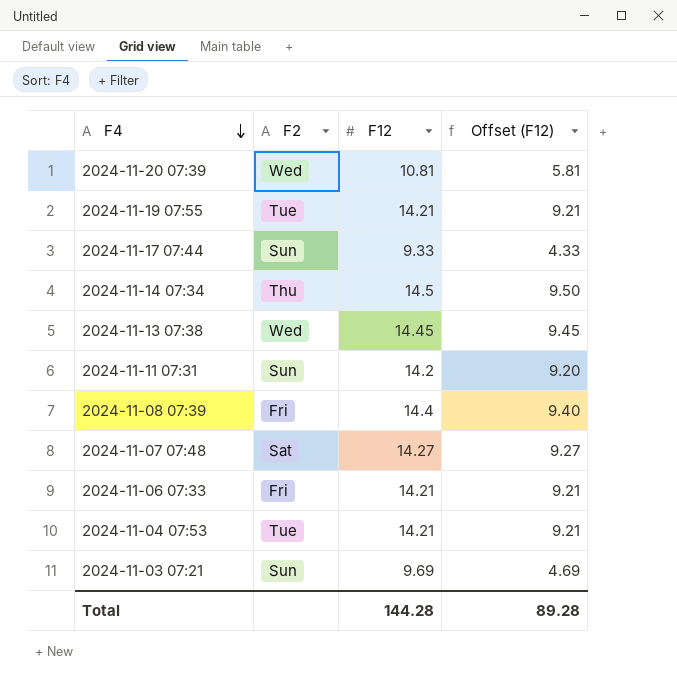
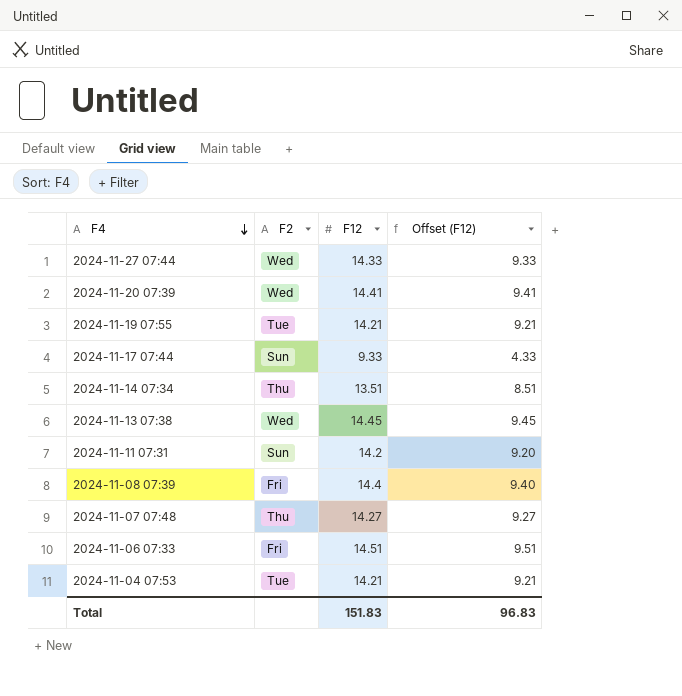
row 2024-11-03 07:21: Sun | 9.69 | 4.69 -> none
row 2024-11-27 07:44: none -> Wed | 14.33 | 9.33
2024-11-20 07:39 | F12: 10.81 -> 14.41
2024-11-20 07:39 | Offset (F12): 5.81 -> 9.41
2024-11-14 07:34 | F12: 14.5 -> 13.51
2024-11-14 07:34 | Offset (F12): 9.50 -> 8.51
2024-11-07 07:48 | F2: Sat -> Thu
2024-11-06 07:33 | F12: 14.21 -> 14.51
2024-11-06 07:33 | Offset (F12): 9.21 -> 9.51
Total | F12: 144.28 -> 151.83
Total | Offset (F12): 89.28 -> 96.83

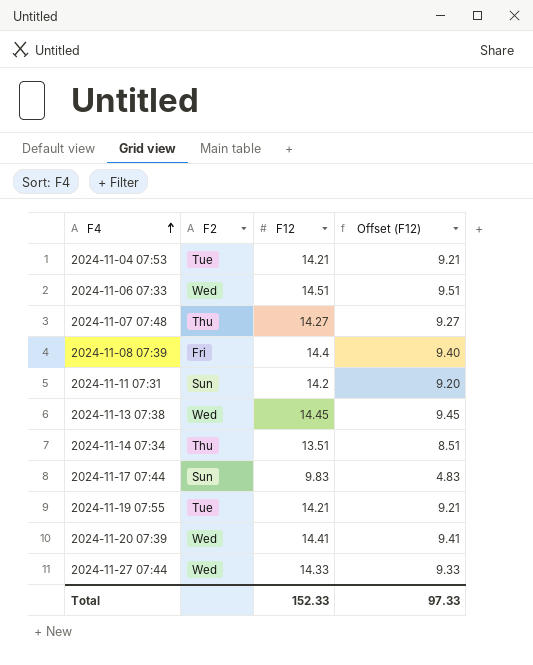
row order: F4 descending -> F4 ascending
2024-11-06 07:33 | F2: Fri -> Wed
2024-11-17 07:44 | F12: 9.33 -> 9.83
2024-11-17 07:44 | Offset (F12): 4.33 -> 4.83
Total | F12: 151.83 -> 152.33
Total | Offset (F12): 96.83 -> 97.33

